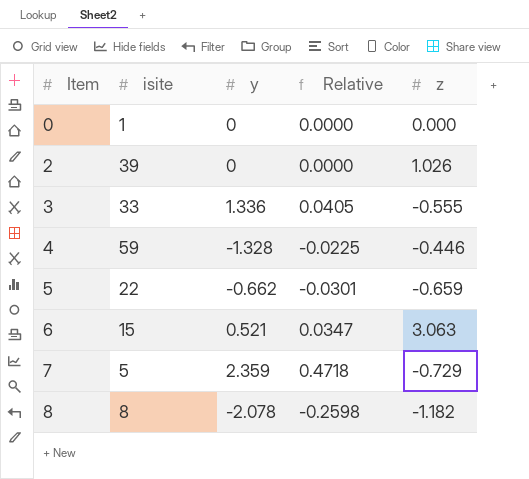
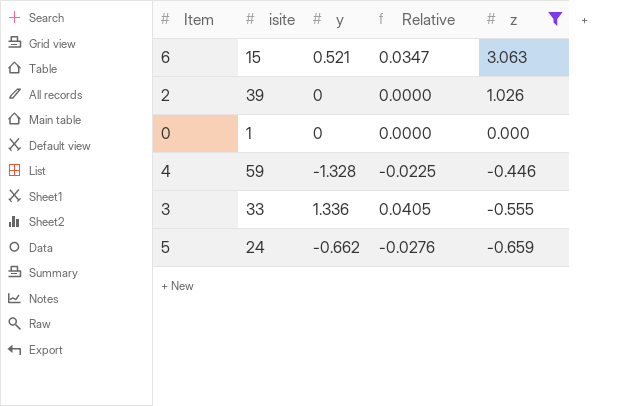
filter: none -> z >= -0.659
row order: Item ascending -> z descending
5 | isite: 22 -> 24
5 | Relative: -0.0301 -> -0.0276

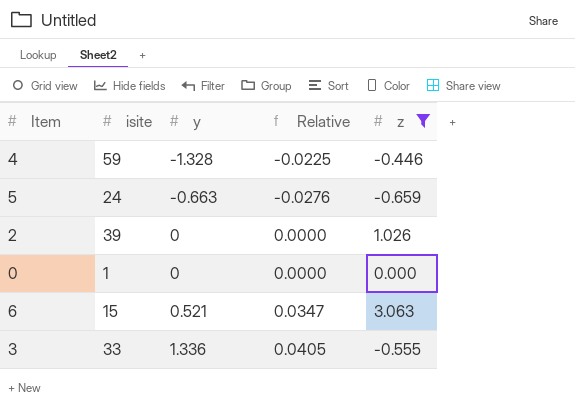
row order: z descending -> y ascending
5 | y: -0.662 -> -0.663

